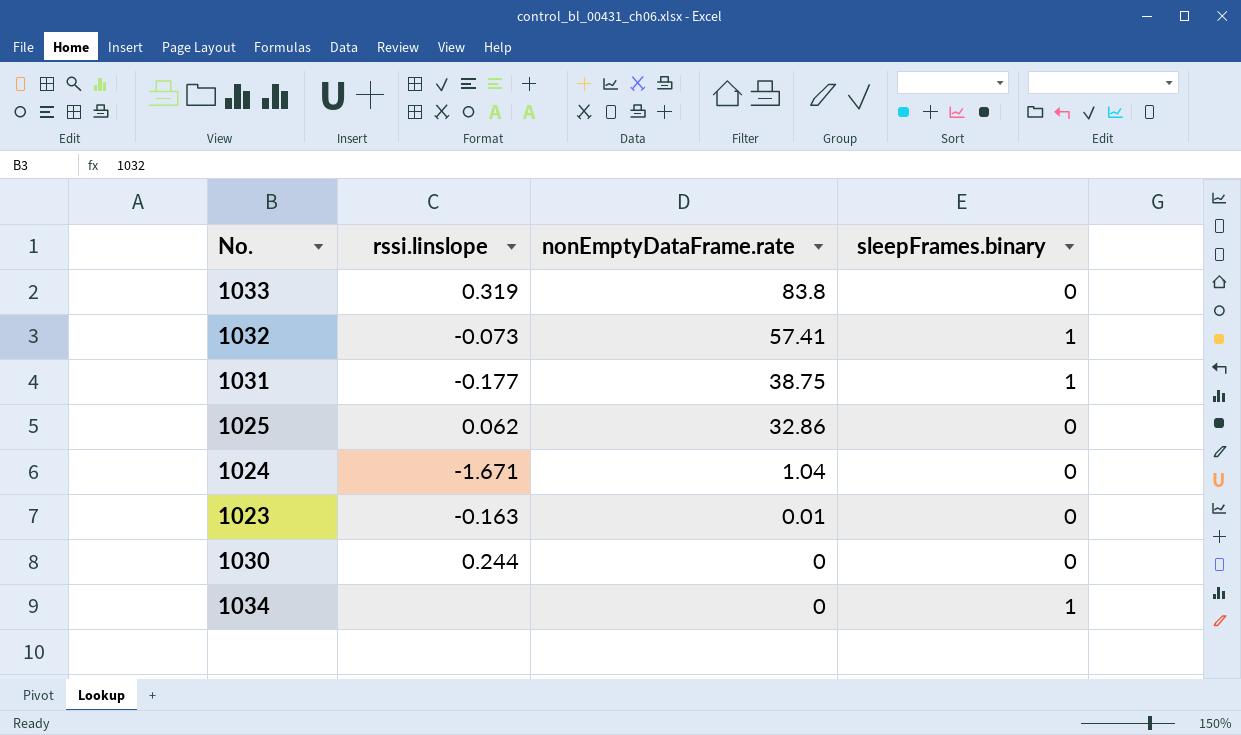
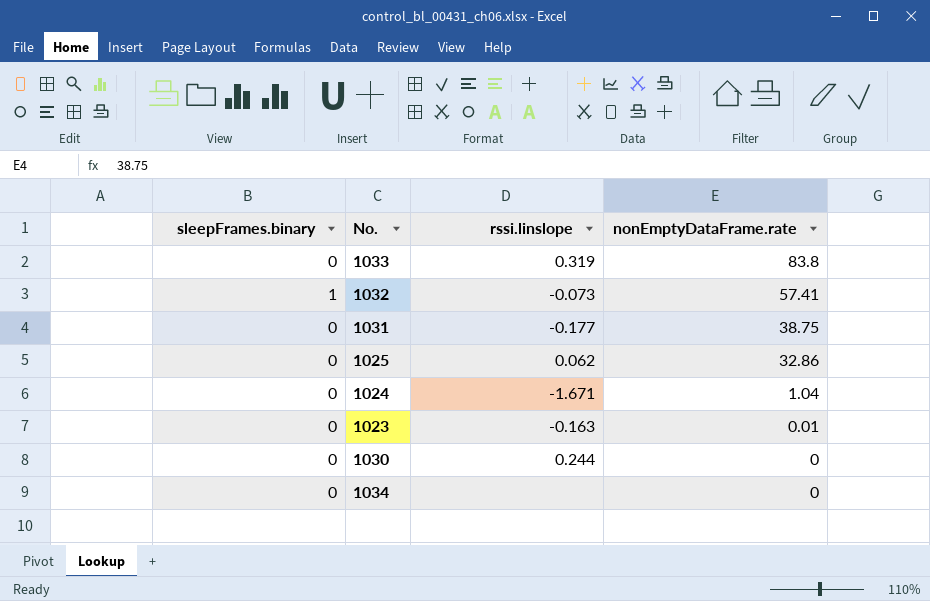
column sleepFrames.binary | position: 4 -> 1
1031 | sleepFrames.binary: 1 -> 0
1034 | sleepFrames.binary: 1 -> 0

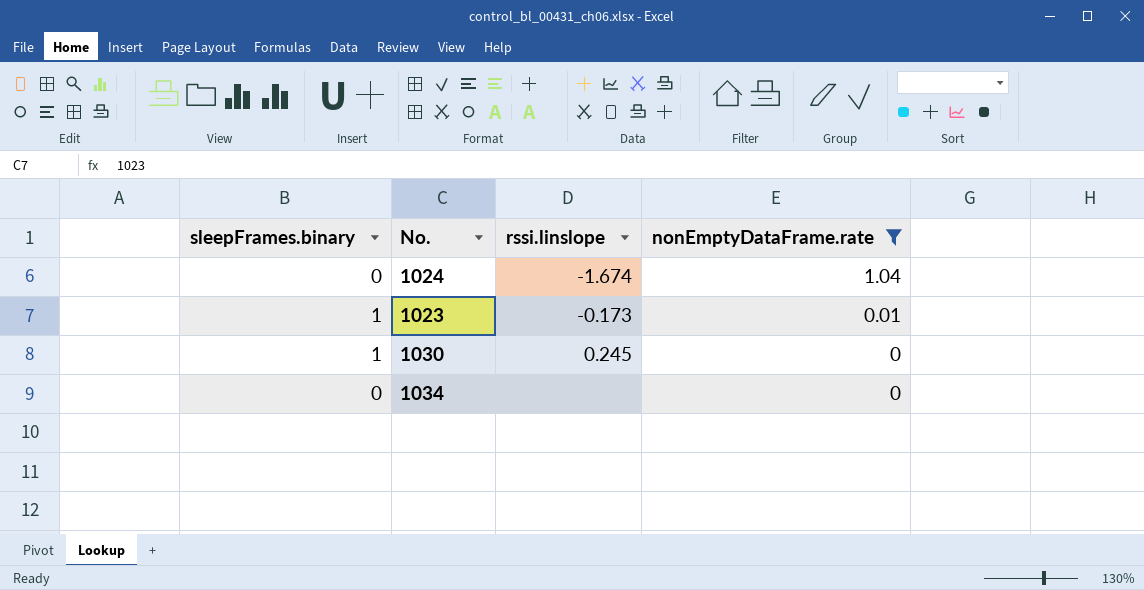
filter: none -> nonEmptyDataFrame.rate <= 1.04
1024 | rssi.linslope: -1.671 -> -1.674
1023 | sleepFrames.binary: 0 -> 1
1023 | rssi.linslope: -0.163 -> -0.173
1030 | sleepFrames.binary: 0 -> 1
1030 | rssi.linslope: 0.244 -> 0.245

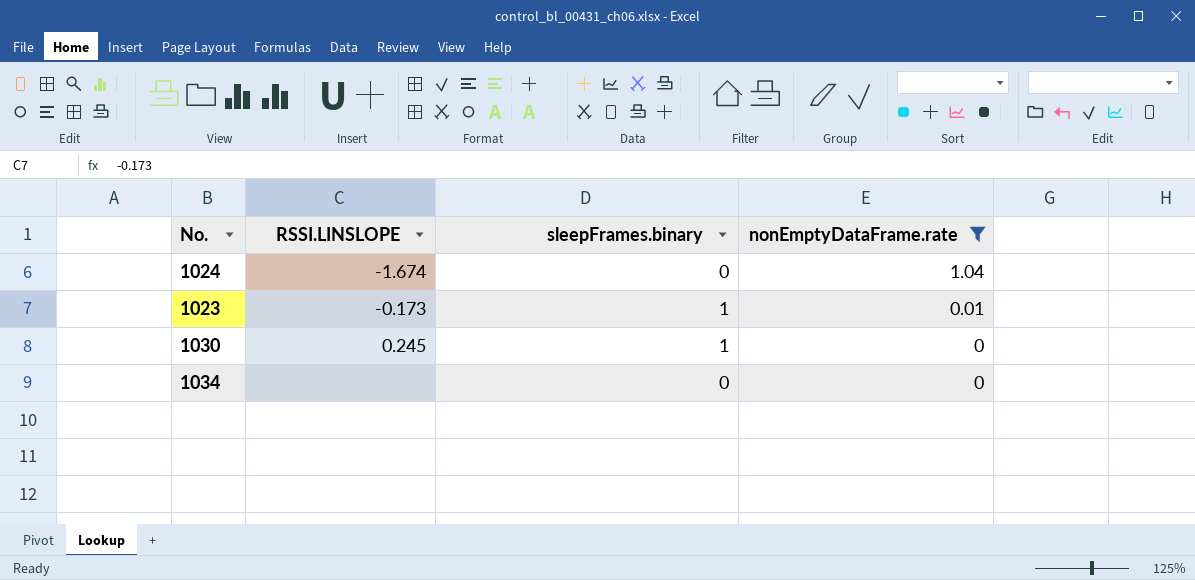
column name: rssi.linslope -> RSSI.LINSLOPE
column sleepFrames.binary | position: 1 -> 3

